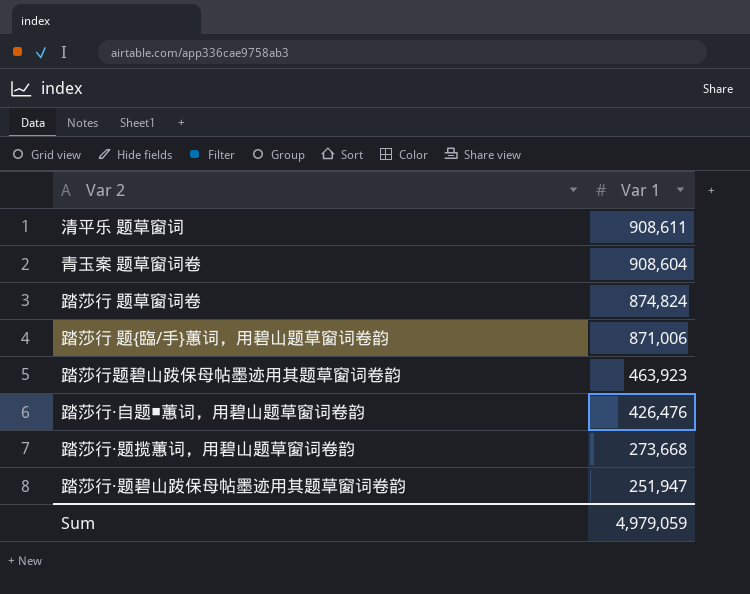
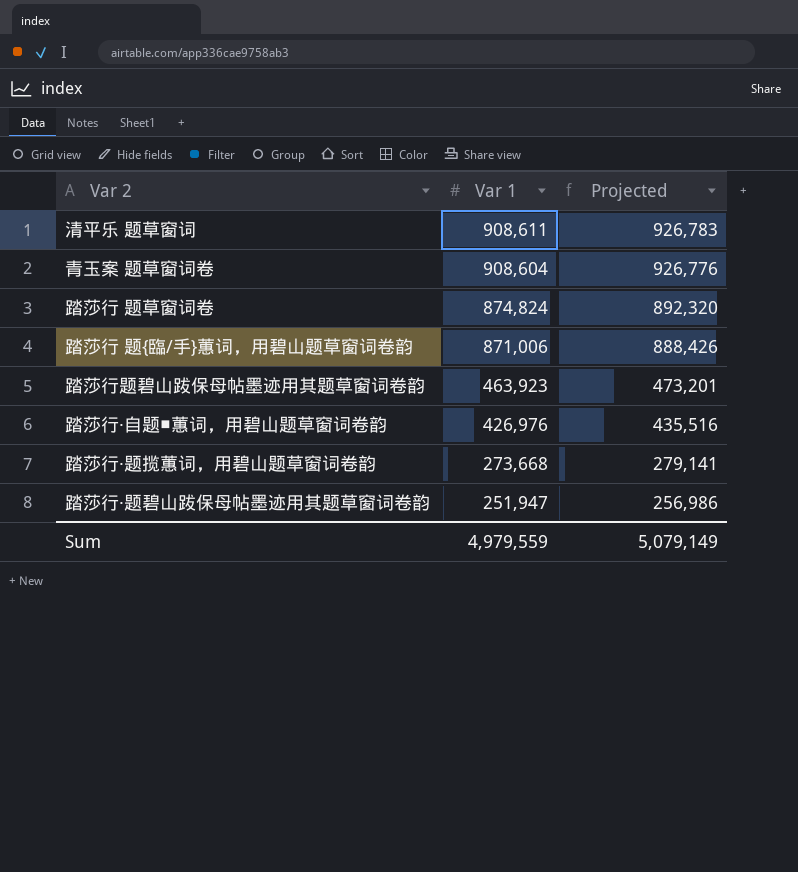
column Projected | formula: none -> [Var 1] * 1.02
踏莎行·自题■蕙词，用碧山题草窗词卷韵 | Var 1: 426,476 -> 426,976
Sum | Var 1: 4,979,059 -> 4,979,559

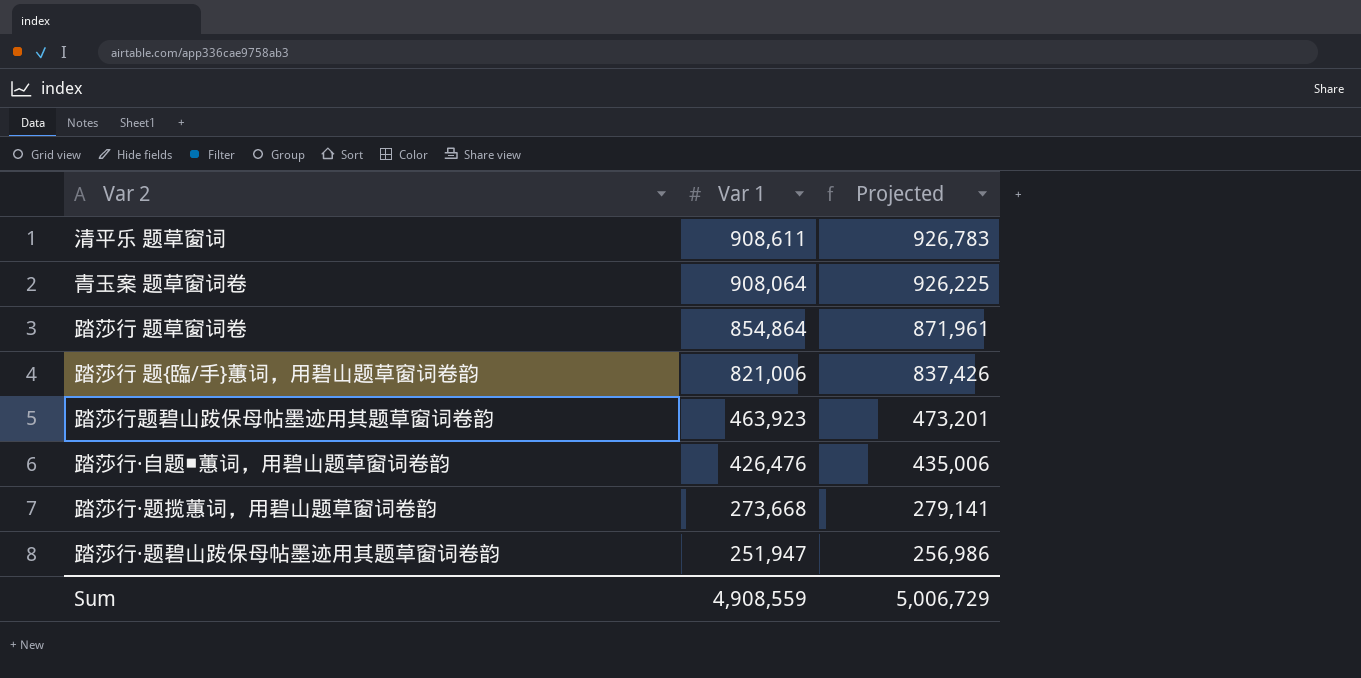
青玉案 题草窗词卷 | Var 1: 908,604 -> 908,064
青玉案 题草窗词卷 | Projected: 926,776 -> 926,225
踏莎行 题草窗词卷 | Var 1: 874,824 -> 854,864
踏莎行 题草窗词卷 | Projected: 892,320 -> 871,961
踏莎行 题{臨/手}蕙词，用碧山题草窗词卷韵 | Var 1: 871,006 -> 821,006
踏莎行 题{臨/手}蕙词，用碧山题草窗词卷韵 | Projected: 888,426 -> 837,426
踏莎行·自题■蕙词，用碧山题草窗词卷韵 | Var 1: 426,976 -> 426,476
踏莎行·自题■蕙词，用碧山题草窗词卷韵 | Projected: 435,516 -> 435,006
Sum | Var 1: 4,979,559 -> 4,908,559
Sum | Projected: 5,079,149 -> 5,006,729

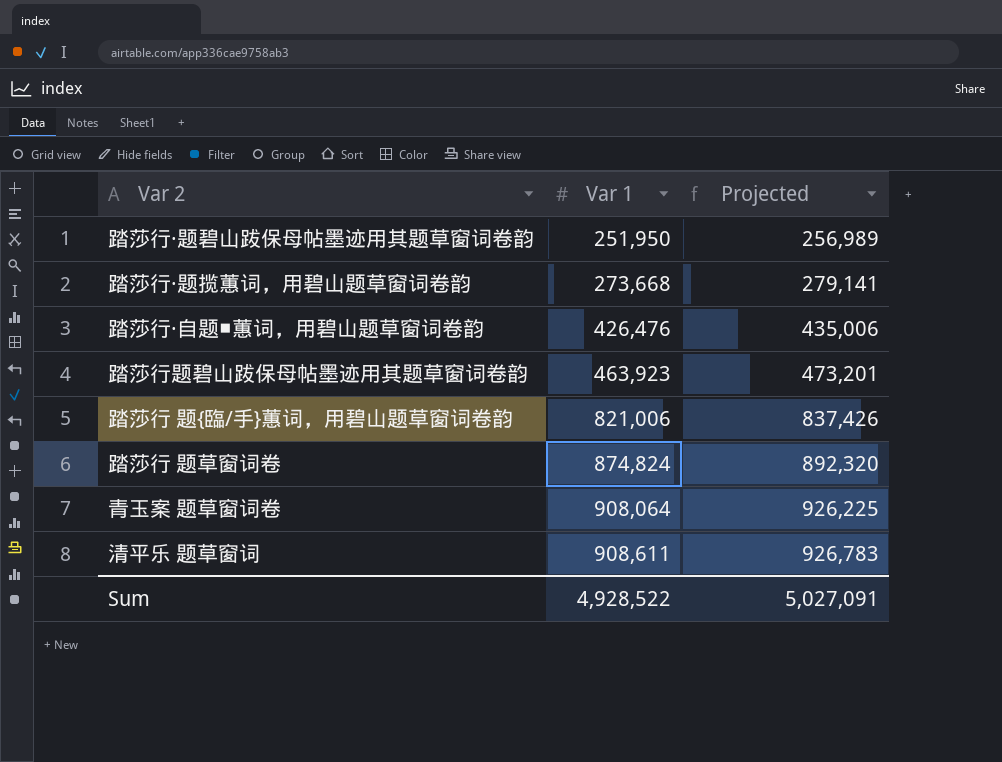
row order: Var 1 descending -> Var 1 ascending
踏莎行·题碧山跋保母帖墨迹用其题草窗词卷韵 | Var 1: 251,947 -> 251,950
踏莎行·题碧山跋保母帖墨迹用其题草窗词卷韵 | Projected: 256,986 -> 256,989
踏莎行 题草窗词卷 | Var 1: 854,864 -> 874,824
踏莎行 题草窗词卷 | Projected: 871,961 -> 892,320
Sum | Var 1: 4,908,559 -> 4,928,522
Sum | Projected: 5,006,729 -> 5,027,091

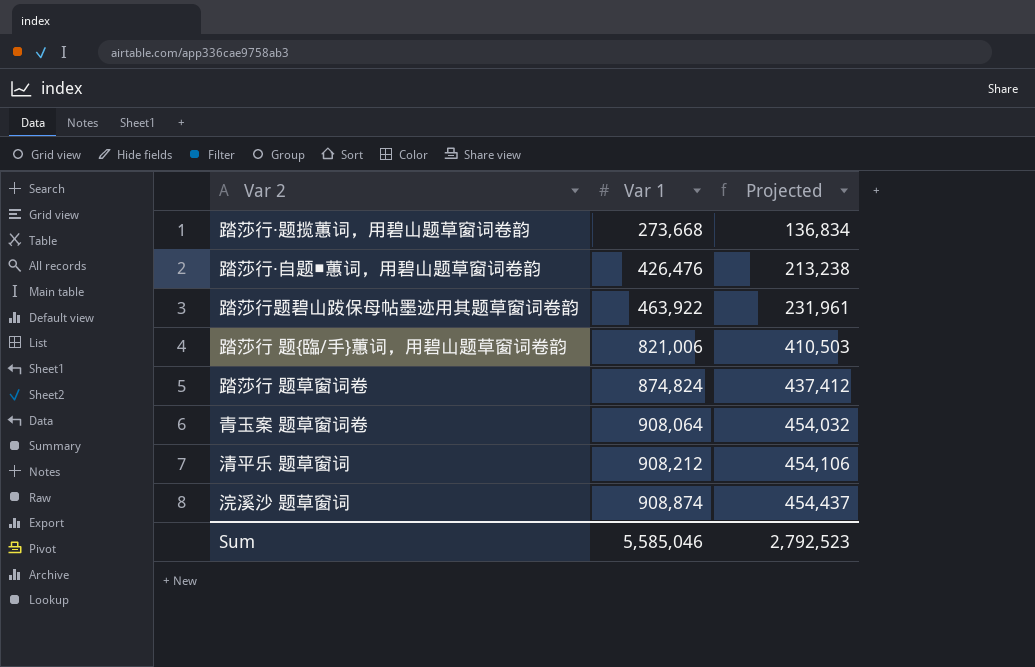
column Projected | formula: [Var 1] * 1.02 -> [Var 1] * 0.5
row 踏莎行·题碧山跋保母帖墨迹用其题草窗词卷韵: 251,950 | 256,989 -> none
踏莎行题碧山跋保母帖墨迹用其题草窗词卷韵 | Var 1: 463,923 -> 463,922
清平乐 题草窗词 | Var 1: 908,611 -> 908,212
row 浣溪沙 题草窗词: none -> 908,874 | 454,437
Sum | Var 1: 4,928,522 -> 5,585,046
Sum | Projected: 5,027,091 -> 2,792,523

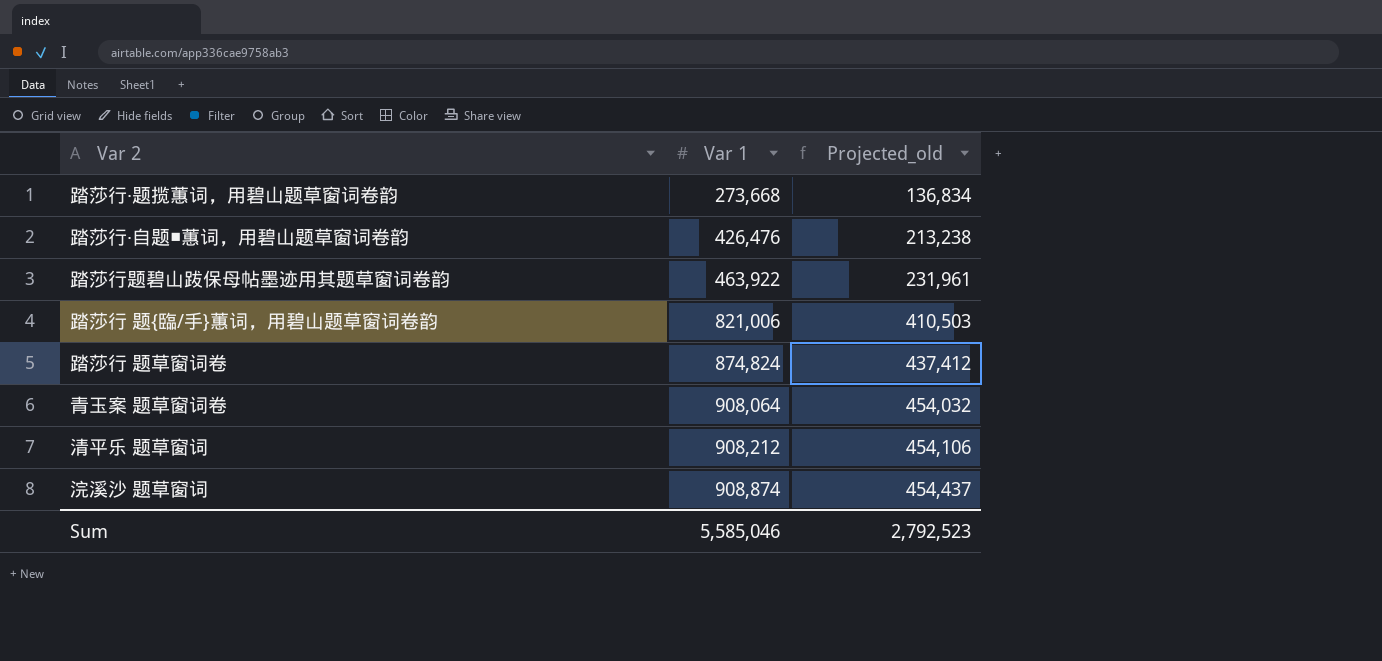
column name: Projected -> Projected_old

